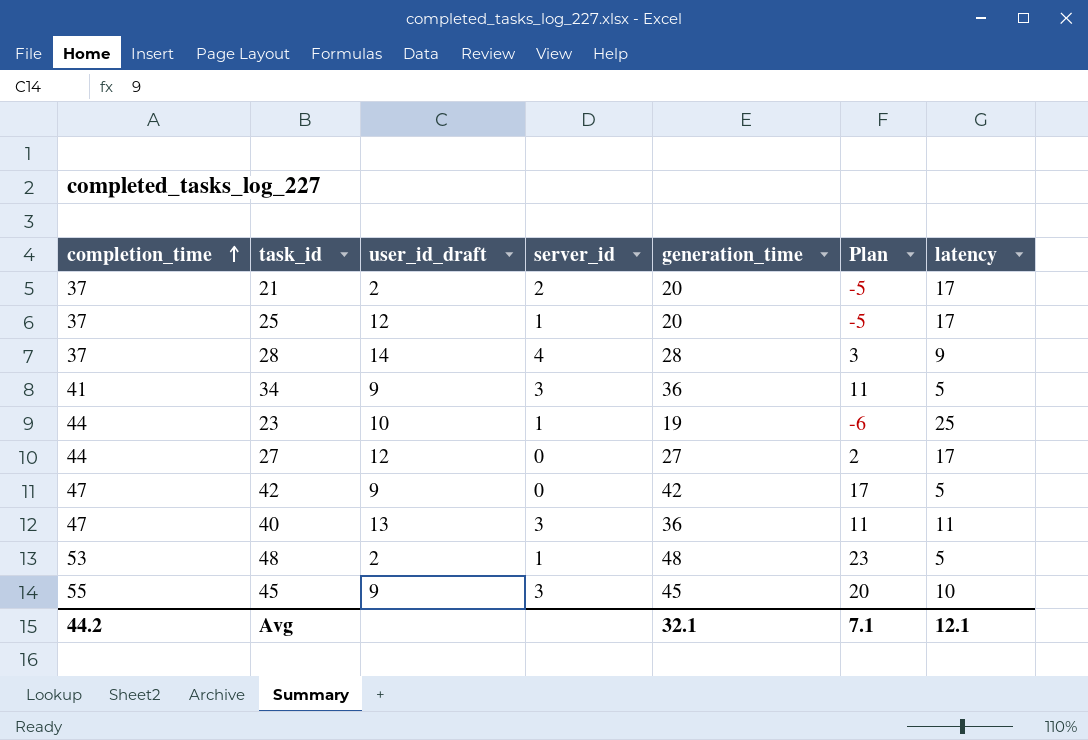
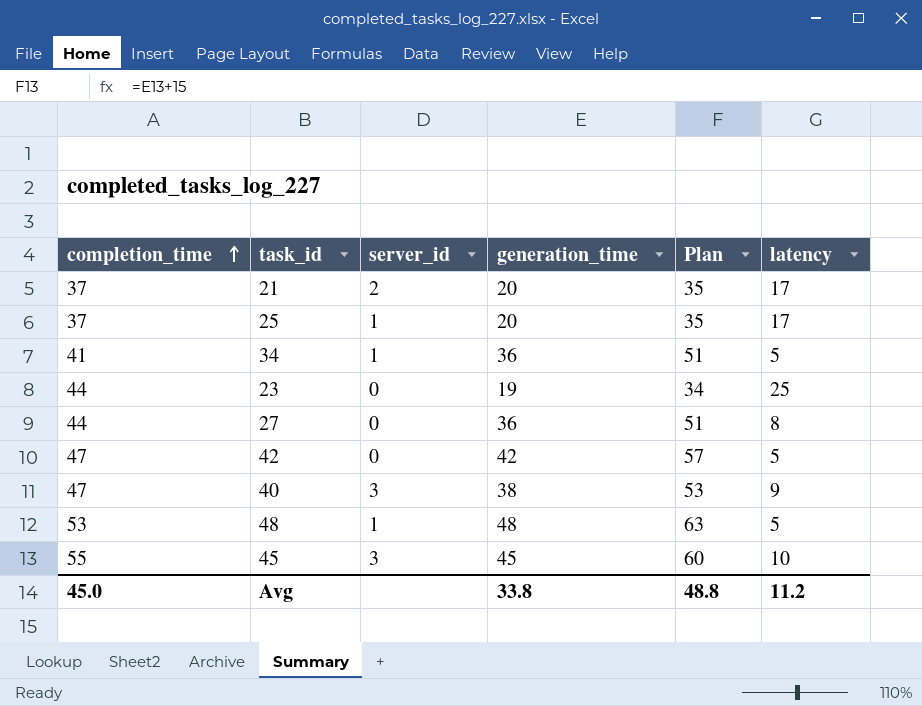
column user_id_draft | position: 3 -> none
column Plan | formula: [generation_time] - 25 -> [generation_time] + 15
row 28: 37 | 14 | 4 | 28 | 3 | 9 -> none
34 | server_id: 3 -> 1
23 | server_id: 1 -> 0
27 | generation_time: 27 -> 36
27 | latency: 17 -> 8
40 | generation_time: 36 -> 38
40 | latency: 11 -> 9
Avg | completion_time: 44.2 -> 45.0
Avg | generation_time: 32.1 -> 33.8
Avg | Plan: 7.1 -> 48.8
Avg | latency: 12.1 -> 11.2

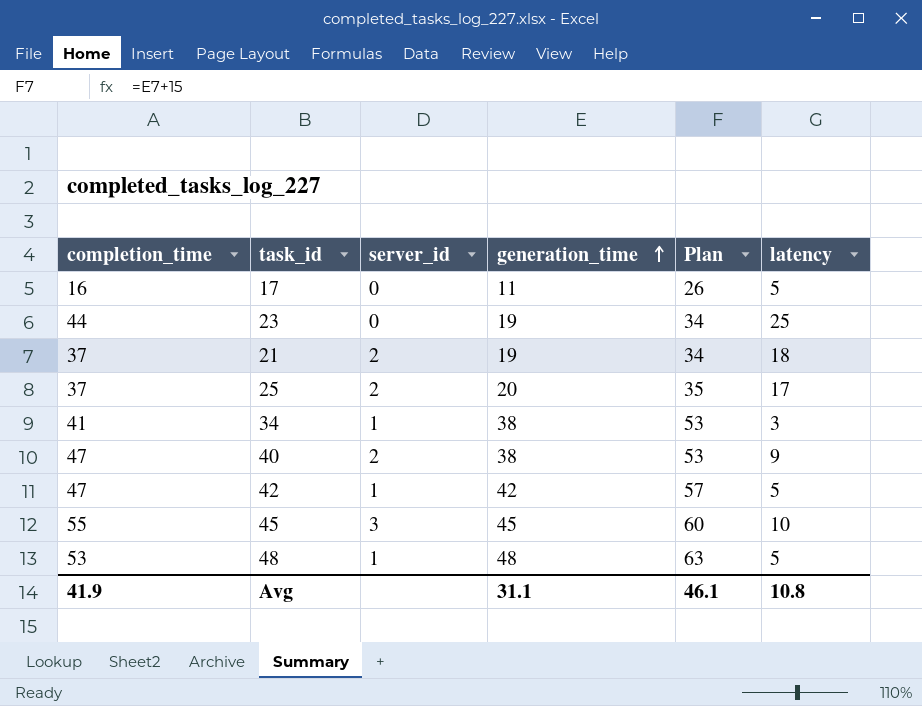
row order: completion_time ascending -> generation_time ascending
row 27: 44 | 0 | 36 | 51 | 8 -> none
row 17: none -> 16 | 0 | 11 | 26 | 5
21 | generation_time: 20 -> 19
21 | Plan: 35 -> 34
21 | latency: 17 -> 18
25 | server_id: 1 -> 2
34 | generation_time: 36 -> 38
34 | Plan: 51 -> 53
34 | latency: 5 -> 3
40 | server_id: 3 -> 2
42 | server_id: 0 -> 1
Avg | completion_time: 45.0 -> 41.9
Avg | generation_time: 33.8 -> 31.1
Avg | Plan: 48.8 -> 46.1
Avg | latency: 11.2 -> 10.8

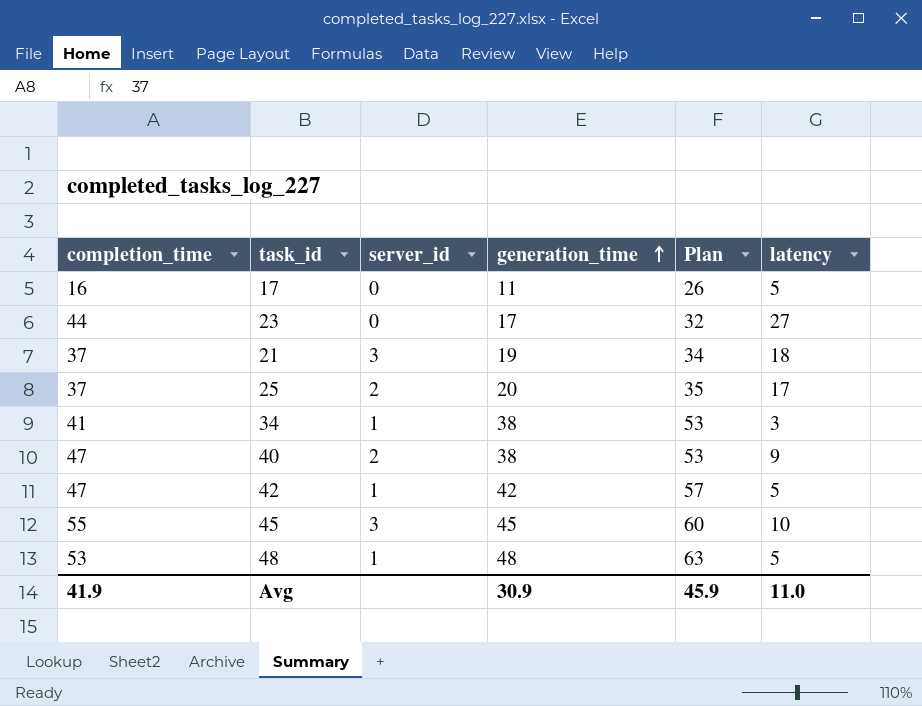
23 | generation_time: 19 -> 17
23 | Plan: 34 -> 32
23 | latency: 25 -> 27
21 | server_id: 2 -> 3
Avg | generation_time: 31.1 -> 30.9
Avg | Plan: 46.1 -> 45.9
Avg | latency: 10.8 -> 11.0

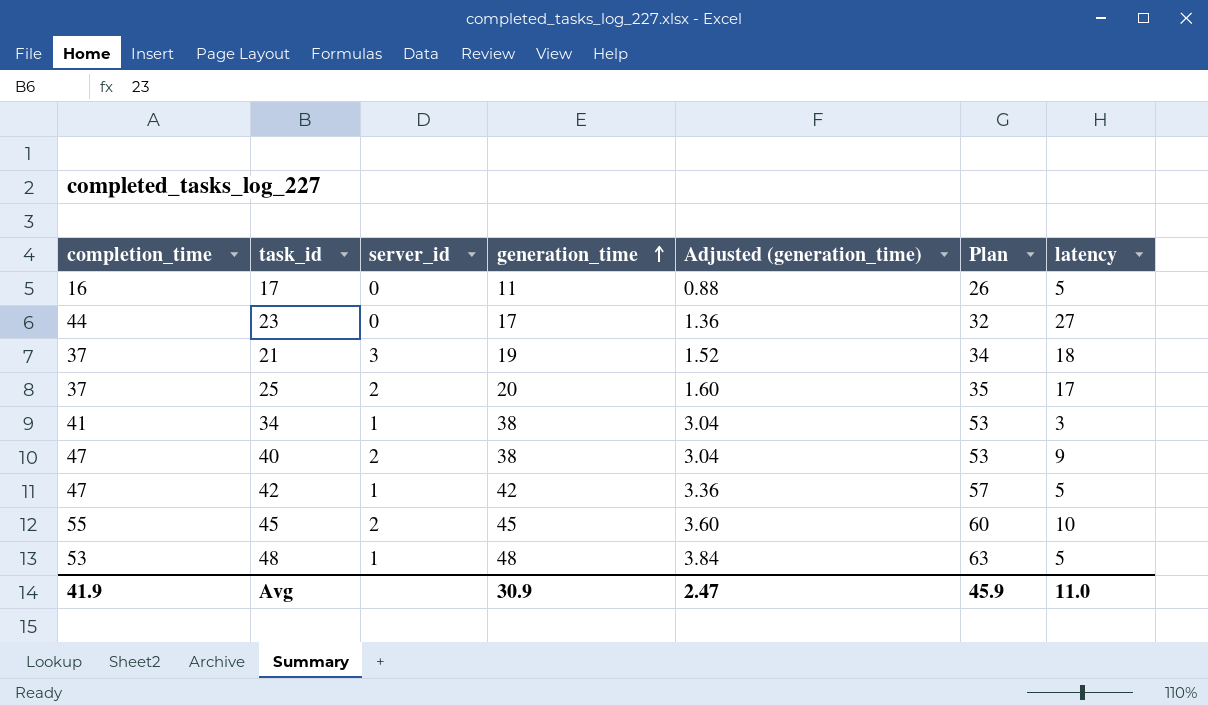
column Adjusted (generation_time) | formula: none -> [generation_time] * 0.08
45 | server_id: 3 -> 2

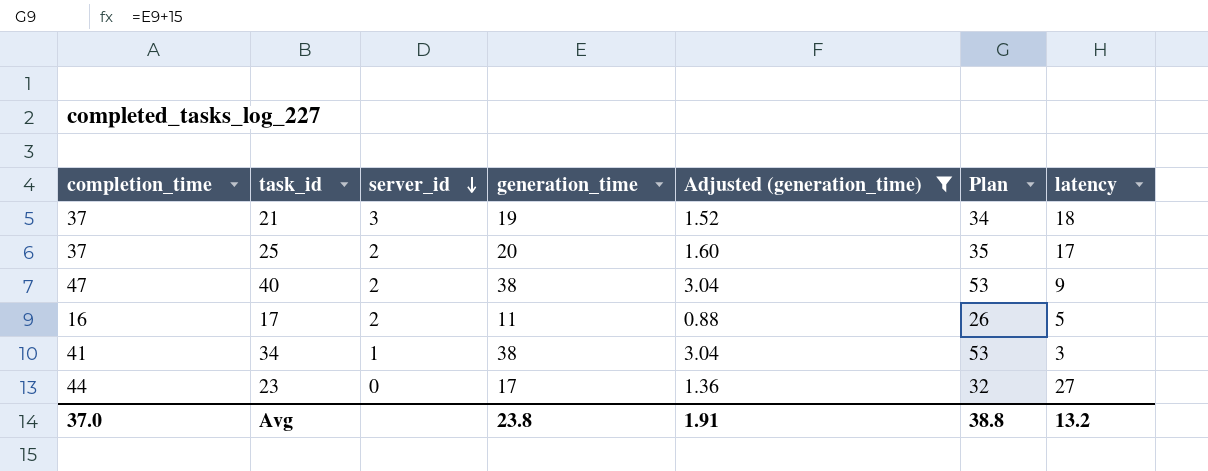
filter: none -> Adjusted (generation_time) <= 3.04
row order: generation_time ascending -> server_id descending
17 | server_id: 0 -> 2
Avg | completion_time: 41.9 -> 37.0
Avg | generation_time: 30.9 -> 23.8
Avg | Adjusted (generation_time): 2.47 -> 1.91
Avg | Plan: 45.9 -> 38.8
Avg | latency: 11.0 -> 13.2

